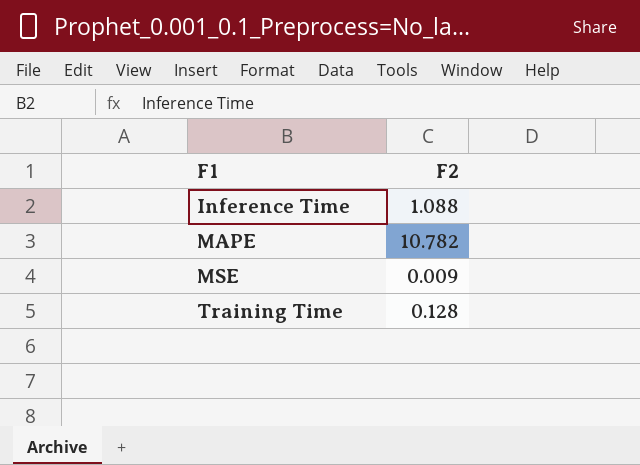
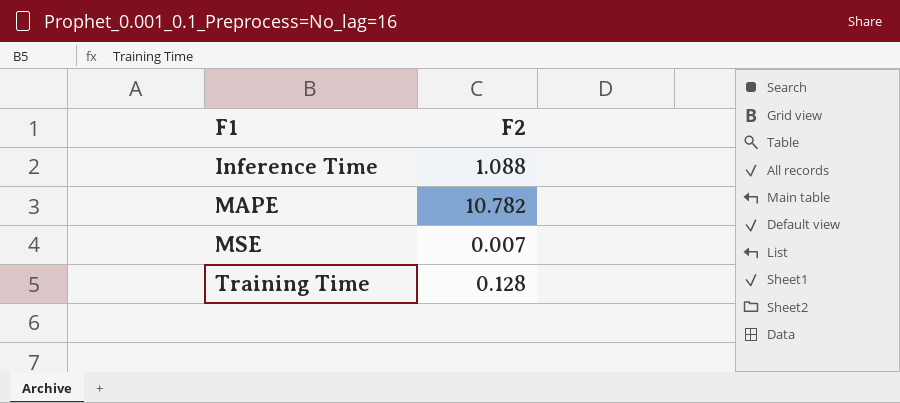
MSE | F2: 0.009 -> 0.007

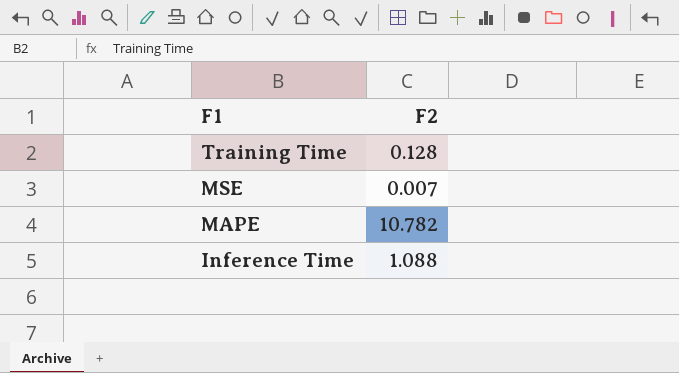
row order: F1 ascending -> F1 descending

